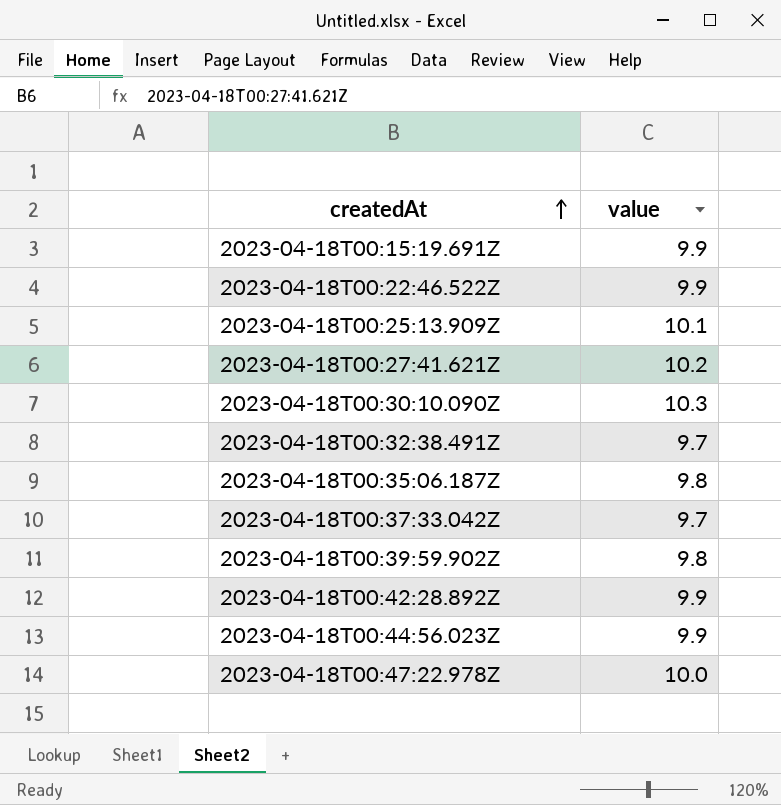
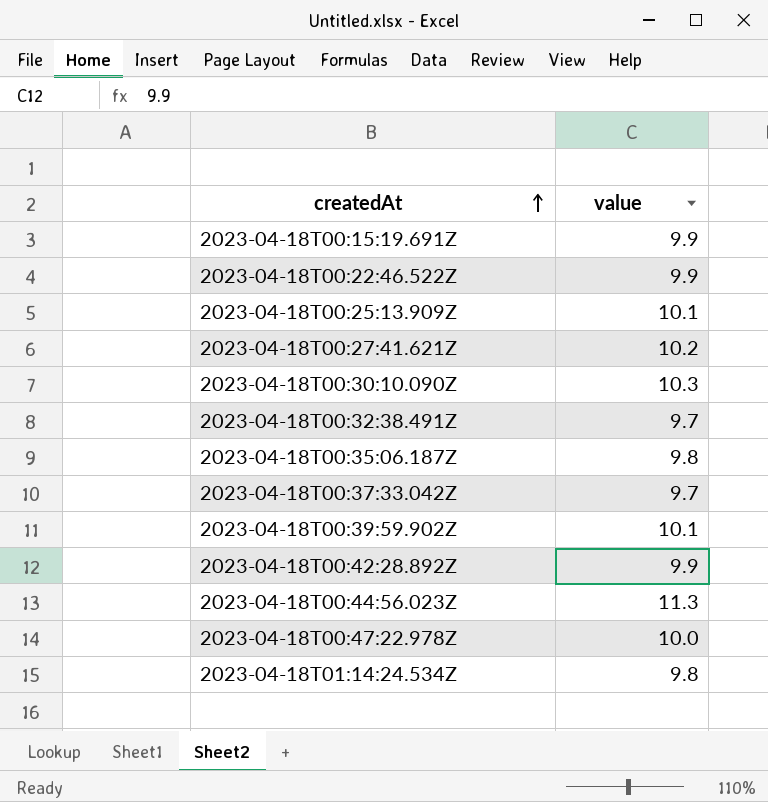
2023-04-18T00:39:59.902Z | value: 9.8 -> 10.1
2023-04-18T00:44:56.023Z | value: 9.9 -> 11.3
row 2023-04-18T01:14:24.534Z: none -> 9.8

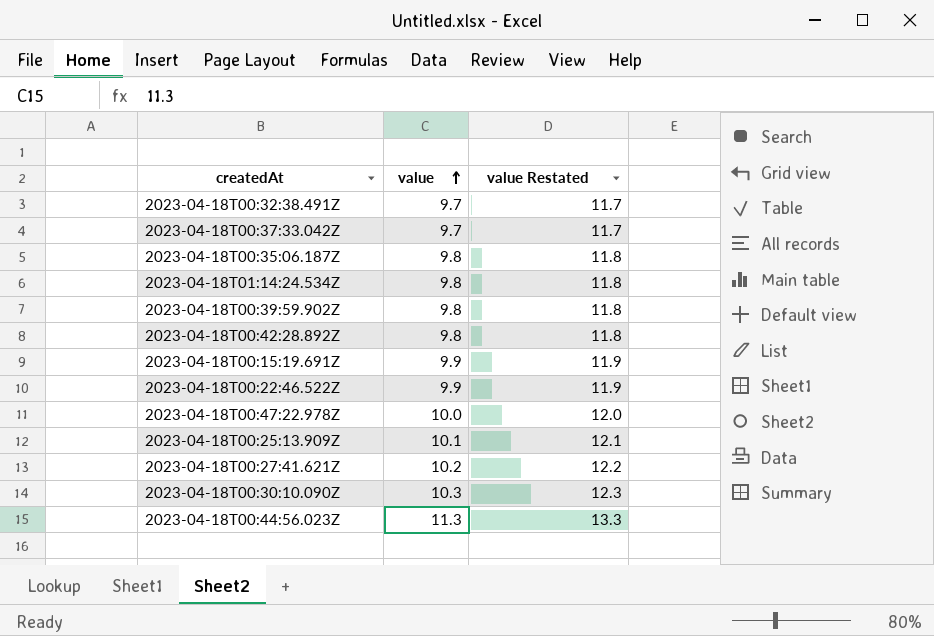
row order: createdAt ascending -> value ascending
column value Restated | formula: none -> [value] + 2
2023-04-18T00:39:59.902Z | value: 10.1 -> 9.8
2023-04-18T00:42:28.892Z | value: 9.9 -> 9.8

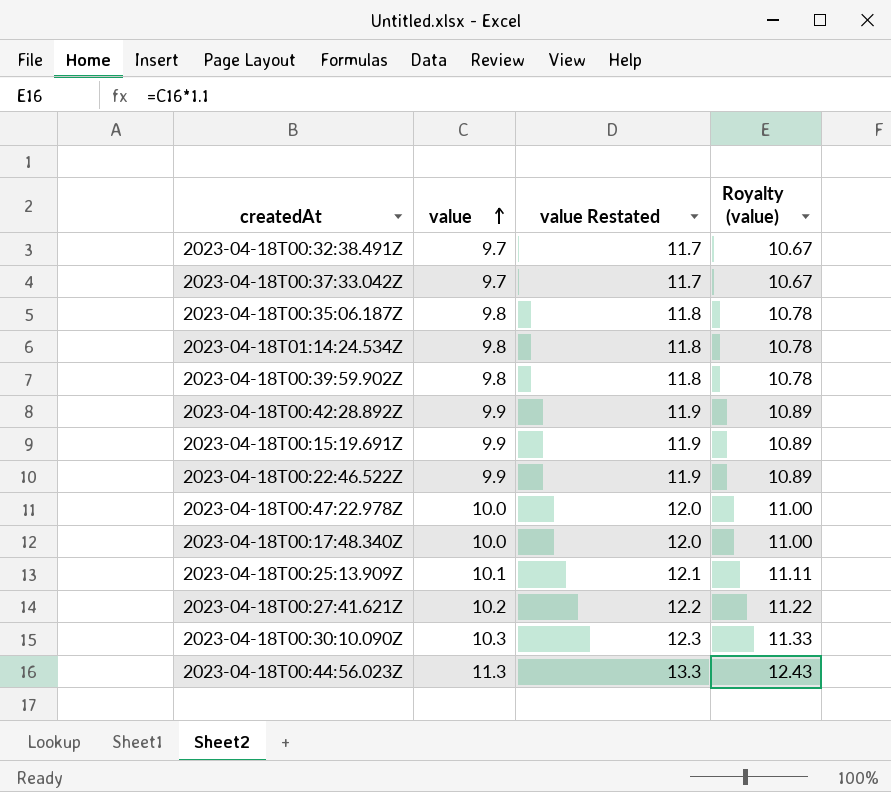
column Royalty (value) | formula: none -> [value] * 1.1
2023-04-18T00:42:28.892Z | value: 9.8 -> 9.9
2023-04-18T00:42:28.892Z | value Restated: 11.8 -> 11.9
row 2023-04-18T00:17:48.340Z: none -> 10.0 | 12.0 | 11.00

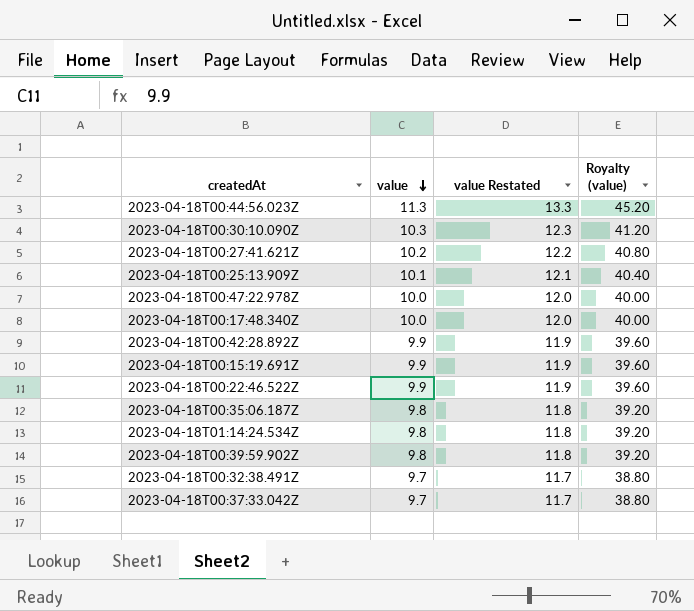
row order: value ascending -> value descending
column Royalty (value) | formula: [value] * 1.1 -> [value] * 4

